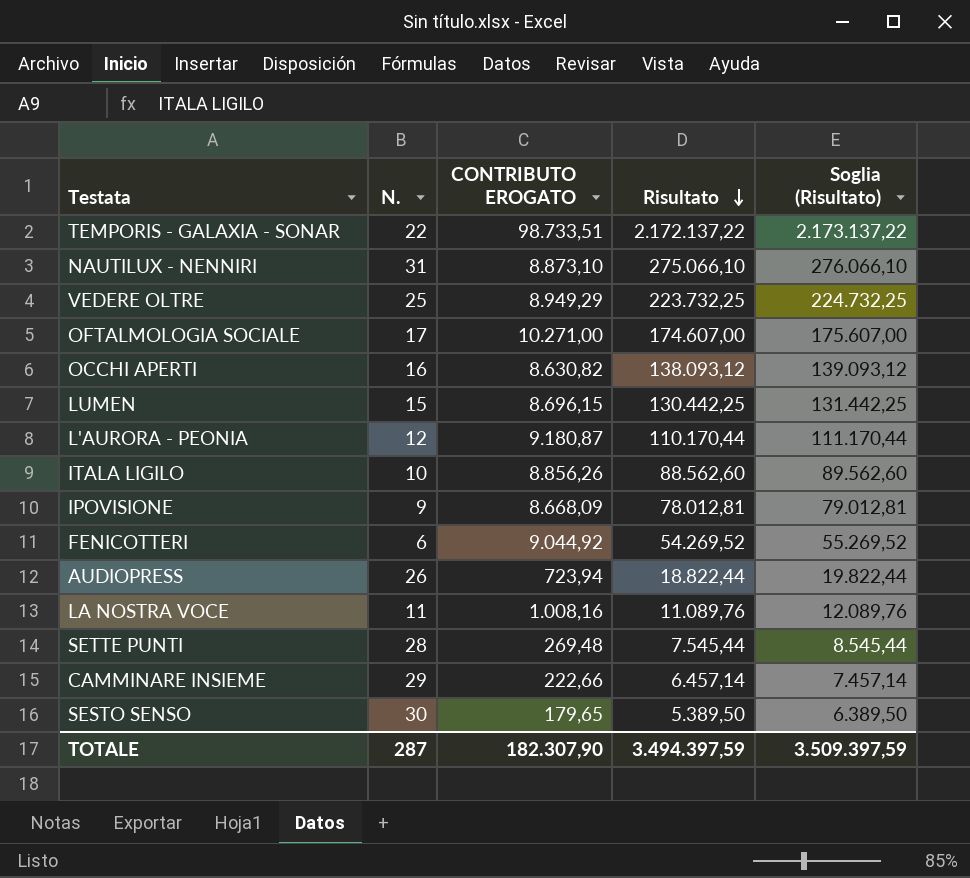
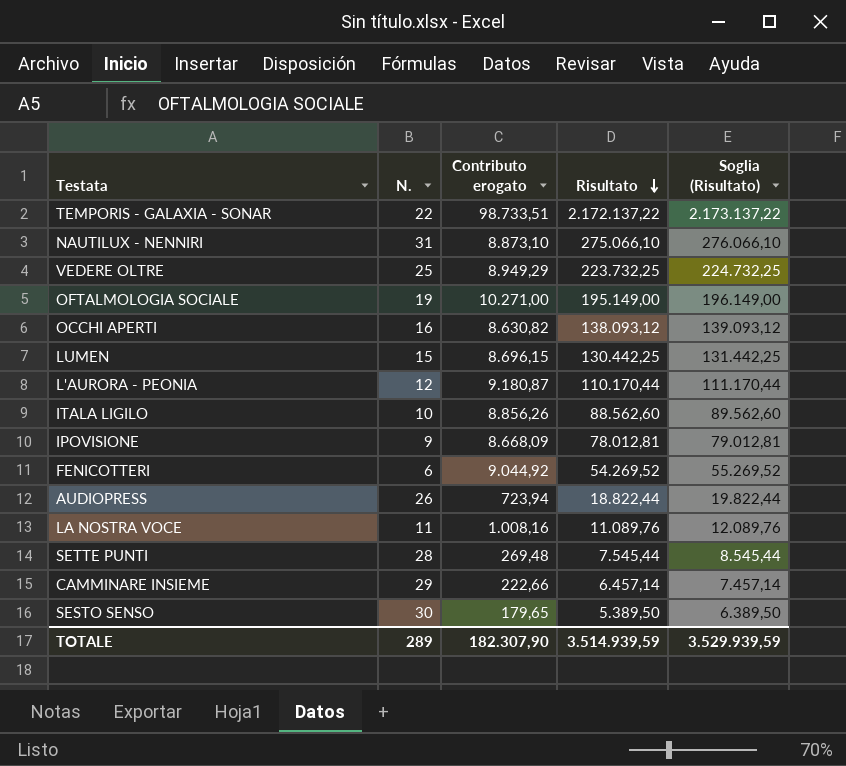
column name: CONTRIBUTO EROGATO -> Contributo erogato
OFTALMOLOGIA SOCIALE | N.: 17 -> 19
OFTALMOLOGIA SOCIALE | Risultato: 174.607,00 -> 195.149,00
OFTALMOLOGIA SOCIALE | Soglia (Risultato): 175.607,00 -> 196.149,00
TOTALE | N.: 287 -> 289
TOTALE | Risultato: 3.494.397,59 -> 3.514.939,59
TOTALE | Soglia (Risultato): 3.509.397,59 -> 3.529.939,59

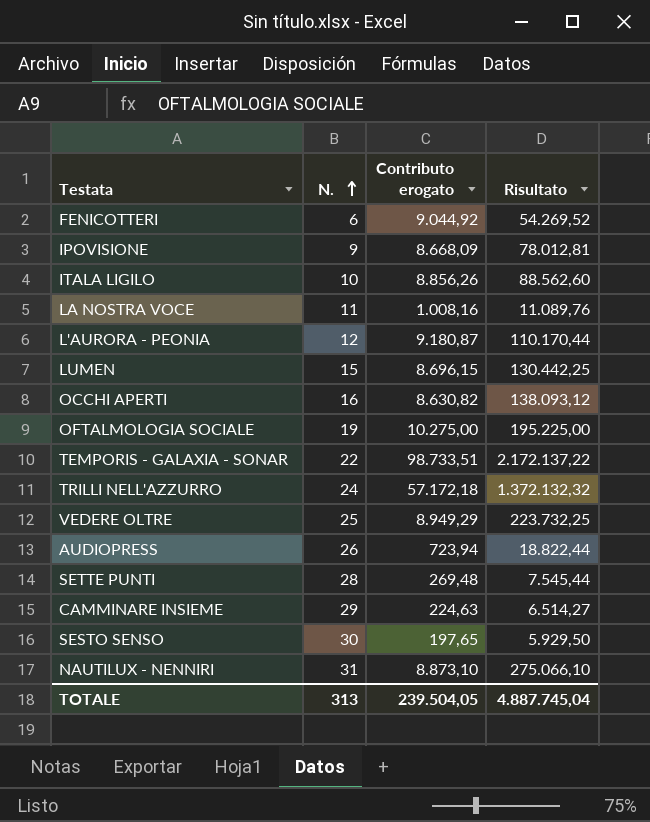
row order: Risultato descending -> N. ascending
column Soglia (Risultato) | formula: [Risultato] + 1000 -> none
OFTALMOLOGIA SOCIALE | Contributo erogato: 10.271,00 -> 10.275,00
OFTALMOLOGIA SOCIALE | Risultato: 195.149,00 -> 195.225,00
row TRILLI NELL'AZZURRO: none -> 24 | 57.172,18 | 1.372.132,32
CAMMINARE INSIEME | Contributo erogato: 222,66 -> 224,63
CAMMINARE INSIEME | Risultato: 6.457,14 -> 6.514,27
SESTO SENSO | Contributo erogato: 179,65 -> 197,65
SESTO SENSO | Risultato: 5.389,50 -> 5.929,50
TOTALE | N.: 289 -> 313
TOTALE | Contributo erogato: 182.307,90 -> 239.504,05
TOTALE | Risultato: 3.514.939,59 -> 4.887.745,04

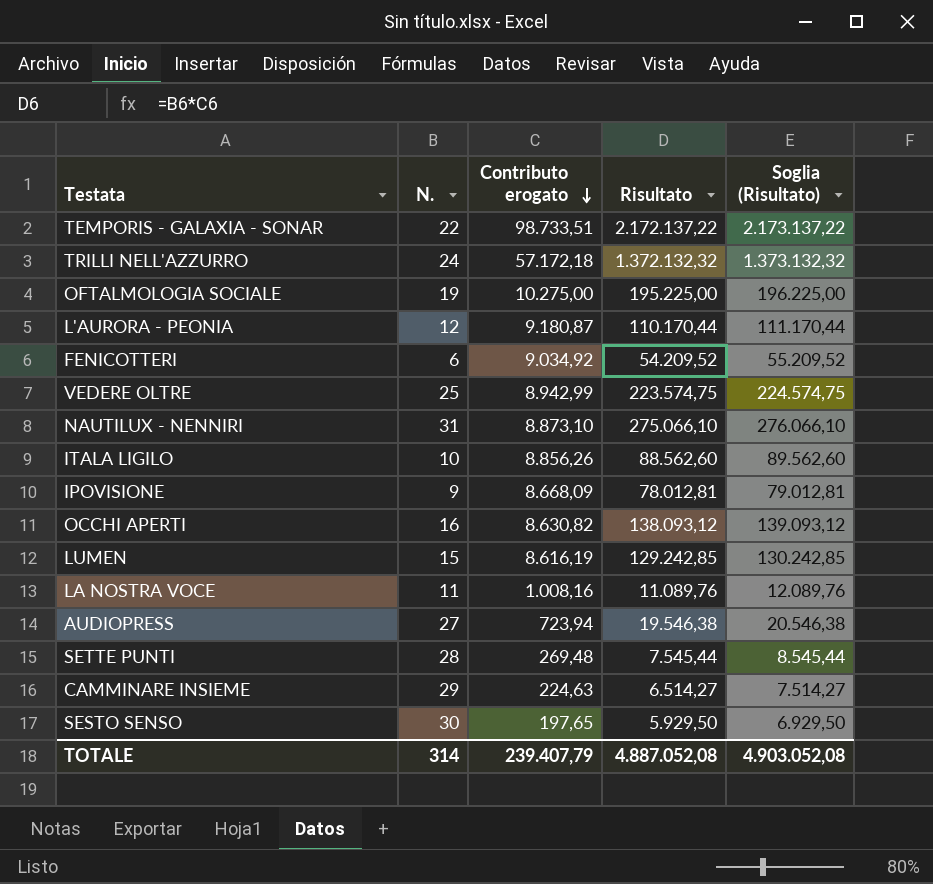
row order: N. ascending -> Contributo erogato descending
column Soglia (Risultato) | formula: none -> [Risultato] + 1000
FENICOTTERI | Contributo erogato: 9.044,92 -> 9.034,92
FENICOTTERI | Risultato: 54.269,52 -> 54.209,52
VEDERE OLTRE | Contributo erogato: 8.949,29 -> 8.942,99
VEDERE OLTRE | Risultato: 223.732,25 -> 223.574,75
LUMEN | Contributo erogato: 8.696,15 -> 8.616,19
LUMEN | Risultato: 130.442,25 -> 129.242,85
AUDIOPRESS | N.: 26 -> 27
AUDIOPRESS | Risultato: 18.822,44 -> 19.546,38
TOTALE | N.: 313 -> 314
TOTALE | Contributo erogato: 239.504,05 -> 239.407,79
TOTALE | Risultato: 4.887.745,04 -> 4.887.052,08

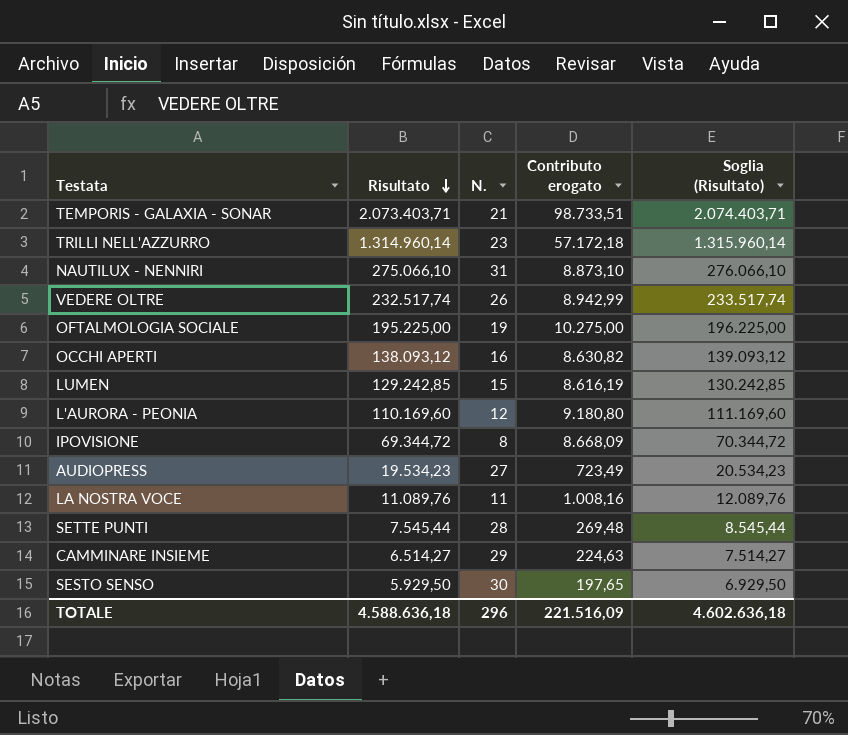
row order: Contributo erogato descending -> Risultato descending
column Risultato | position: 4 -> 2
row FENICOTTERI: 6 | 9.034,92 | 54.209,52 | 55.209,52 -> none
row ITALA LIGILO: 10 | 8.856,26 | 88.562,60 | 89.562,60 -> none
TEMPORIS - GALAXIA - SONAR | Risultato: 2.172.137,22 -> 2.073.403,71
TEMPORIS - GALAXIA - SONAR | N.: 22 -> 21
TEMPORIS - GALAXIA - SONAR | Soglia (Risultato): 2.173.137,22 -> 2.074.403,71
TRILLI NELL'AZZURRO | Risultato: 1.372.132,32 -> 1.314.960,14
TRILLI NELL'AZZURRO | N.: 24 -> 23
TRILLI NELL'AZZURRO | Soglia (Risultato): 1.373.132,32 -> 1.315.960,14
VEDERE OLTRE | Risultato: 223.574,75 -> 232.517,74
VEDERE OLTRE | N.: 25 -> 26
VEDERE OLTRE | Soglia (Risultato): 224.574,75 -> 233.517,74
L'AURORA - PEONIA | Risultato: 110.170,44 -> 110.169,60
L'AURORA - PEONIA | Contributo erogato: 9.180,87 -> 9.180,80
L'AURORA - PEONIA | Soglia (Risultato): 111.170,44 -> 111.169,60
IPOVISIONE | Risultato: 78.012,81 -> 69.344,72
IPOVISIONE | N.: 9 -> 8
IPOVISIONE | Soglia (Risultato): 79.012,81 -> 70.344,72
AUDIOPRESS | Risultato: 19.546,38 -> 19.534,23
AUDIOPRESS | Contributo erogato: 723,94 -> 723,49
AUDIOPRESS | Soglia (Risultato): 20.546,38 -> 20.534,23
TOTALE | Risultato: 4.887.052,08 -> 4.588.636,18
TOTALE | N.: 314 -> 296
TOTALE | Contributo erogato: 239.407,79 -> 221.516,09
TOTALE | Soglia (Risultato): 4.903.052,08 -> 4.602.636,18

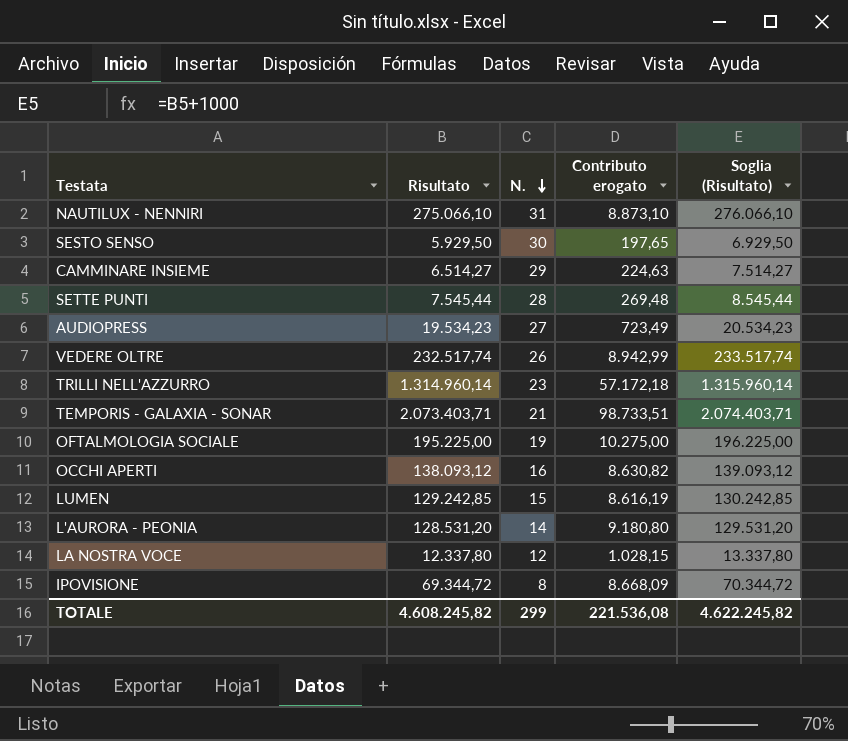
row order: Risultato descending -> N. descending
L'AURORA - PEONIA | Risultato: 110.169,60 -> 128.531,20
L'AURORA - PEONIA | N.: 12 -> 14
L'AURORA - PEONIA | Soglia (Risultato): 111.169,60 -> 129.531,20
LA NOSTRA VOCE | Risultato: 11.089,76 -> 12.337,80
LA NOSTRA VOCE | N.: 11 -> 12
LA NOSTRA VOCE | Contributo erogato: 1.008,16 -> 1.028,15
LA NOSTRA VOCE | Soglia (Risultato): 12.089,76 -> 13.337,80
TOTALE | Risultato: 4.588.636,18 -> 4.608.245,82
TOTALE | N.: 296 -> 299
TOTALE | Contributo erogato: 221.516,09 -> 221.536,08
TOTALE | Soglia (Risultato): 4.602.636,18 -> 4.622.245,82

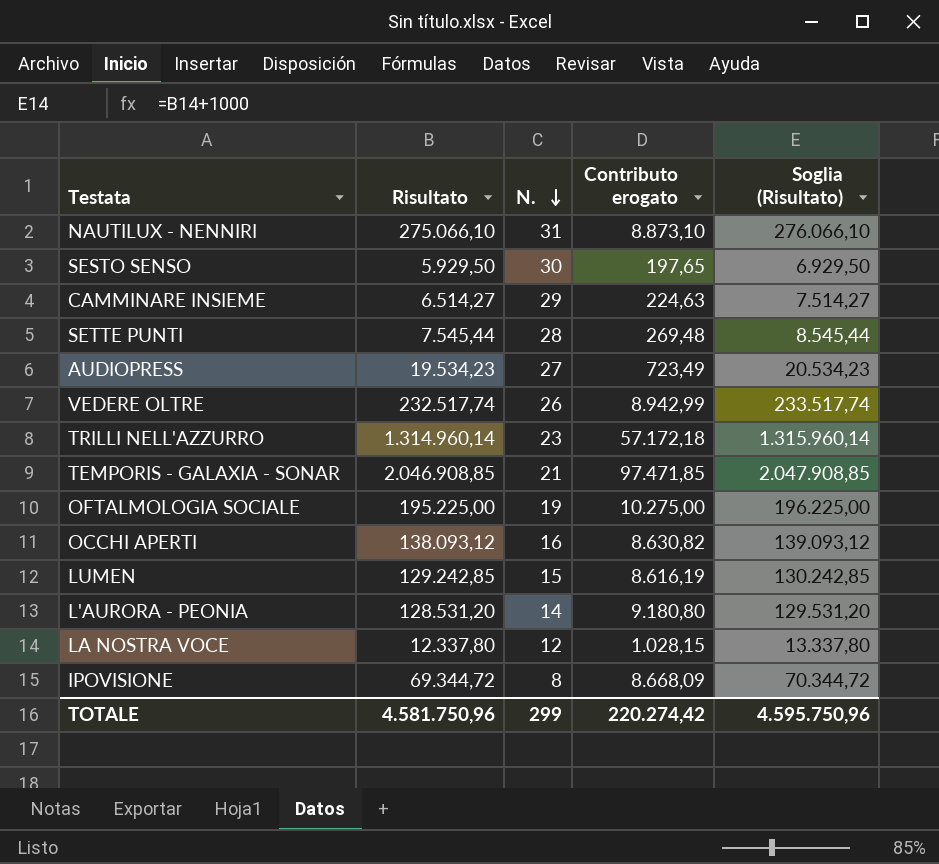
TEMPORIS - GALAXIA - SONAR | Risultato: 2.073.403,71 -> 2.046.908,85
TEMPORIS - GALAXIA - SONAR | Contributo erogato: 98.733,51 -> 97.471,85
TEMPORIS - GALAXIA - SONAR | Soglia (Risultato): 2.074.403,71 -> 2.047.908,85
TOTALE | Risultato: 4.608.245,82 -> 4.581.750,96
TOTALE | Contributo erogato: 221.536,08 -> 220.274,42
TOTALE | Soglia (Risultato): 4.622.245,82 -> 4.595.750,96

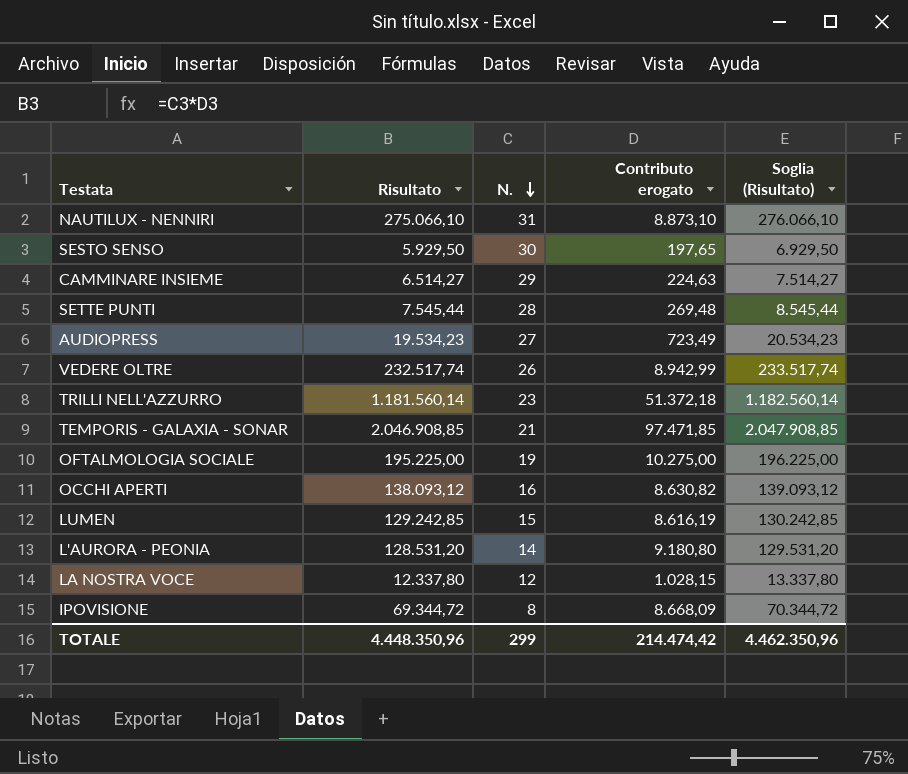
TRILLI NELL'AZZURRO | Risultato: 1.314.960,14 -> 1.181.560,14
TRILLI NELL'AZZURRO | Contributo erogato: 57.172,18 -> 51.372,18
TRILLI NELL'AZZURRO | Soglia (Risultato): 1.315.960,14 -> 1.182.560,14
TOTALE | Risultato: 4.581.750,96 -> 4.448.350,96
TOTALE | Contributo erogato: 220.274,42 -> 214.474,42
TOTALE | Soglia (Risultato): 4.595.750,96 -> 4.462.350,96

